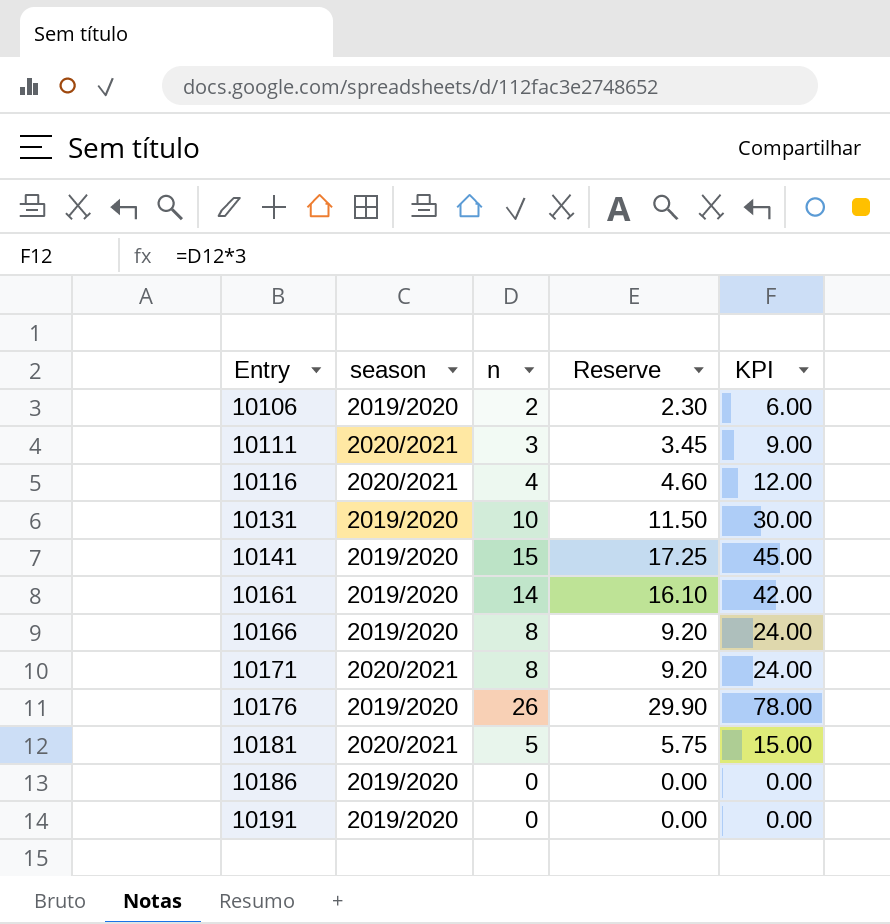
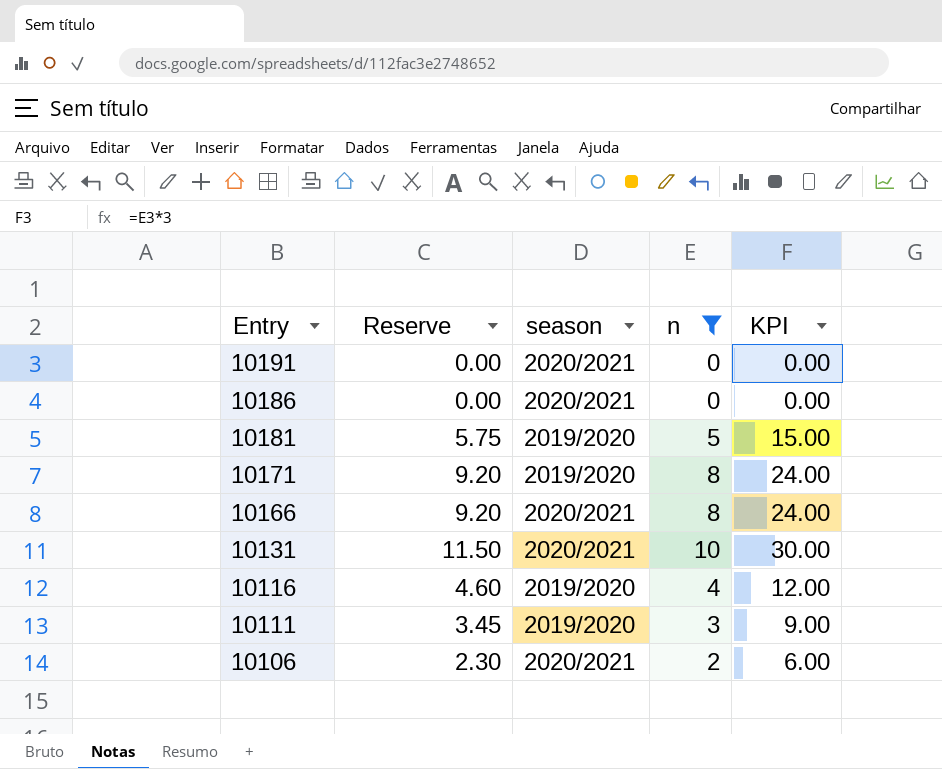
filter: none -> n <= 10
row order: Entry ascending -> Entry descending
column Reserve | position: 4 -> 2
10191 | season: 2019/2020 -> 2020/2021
10186 | season: 2019/2020 -> 2020/2021
10181 | season: 2020/2021 -> 2019/2020
10171 | season: 2020/2021 -> 2019/2020
10166 | season: 2019/2020 -> 2020/2021
10131 | season: 2019/2020 -> 2020/2021
10116 | season: 2020/2021 -> 2019/2020
10111 | season: 2020/2021 -> 2019/2020
10106 | season: 2019/2020 -> 2020/2021

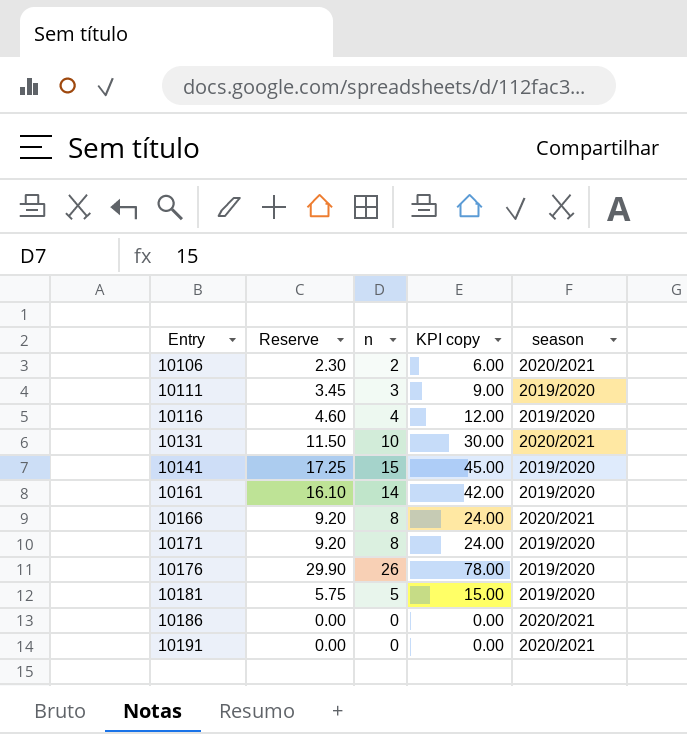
filter: n <= 10 -> none
row order: Entry descending -> Entry ascending
column name: KPI -> KPI copy
column season | position: 3 -> 5

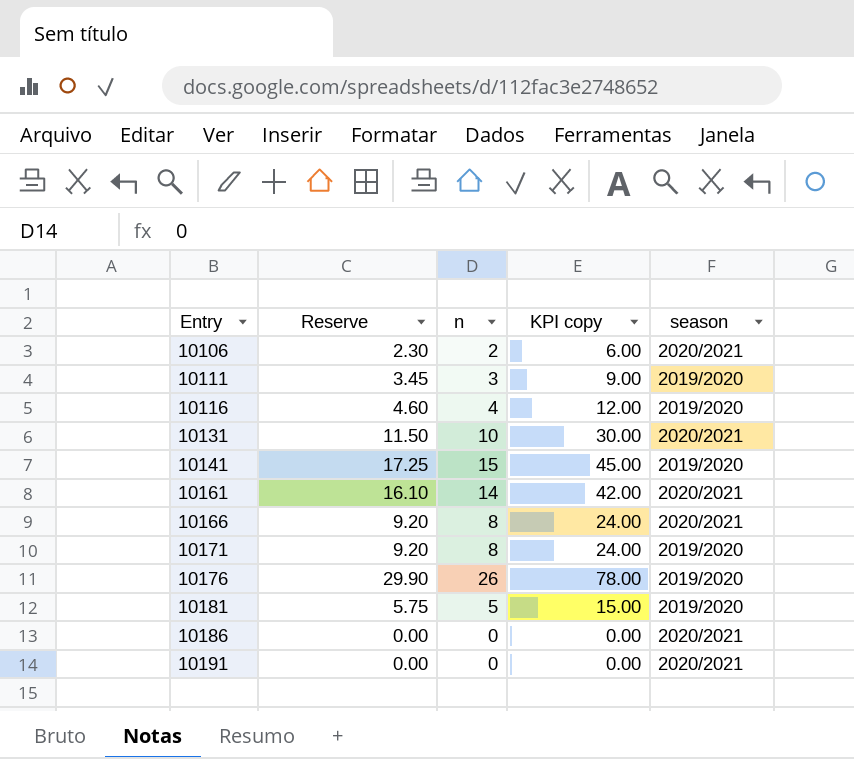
10161 | season: 2019/2020 -> 2020/2021

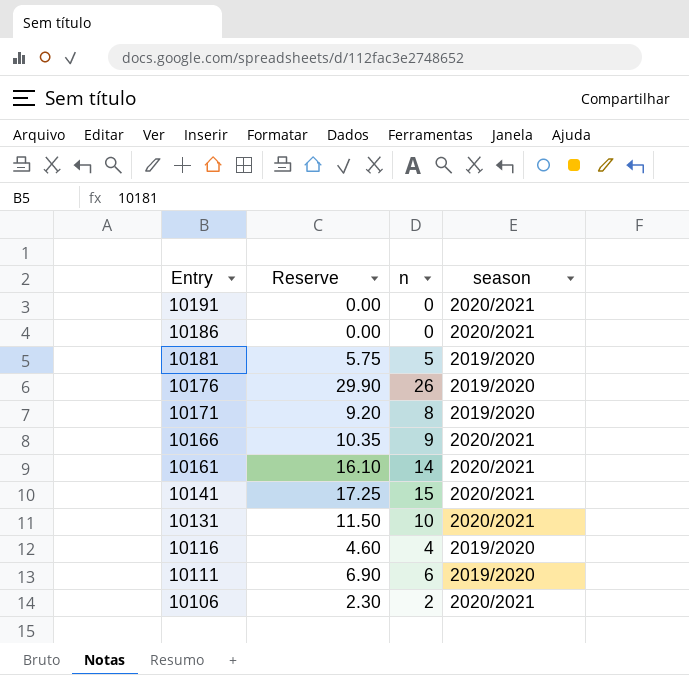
row order: Entry ascending -> Entry descending
column KPI copy | formula: [n] * 3 -> none
10166 | Reserve: 9.20 -> 10.35
10166 | n: 8 -> 9
10141 | season: 2019/2020 -> 2020/2021
10111 | Reserve: 3.45 -> 6.90
10111 | n: 3 -> 6

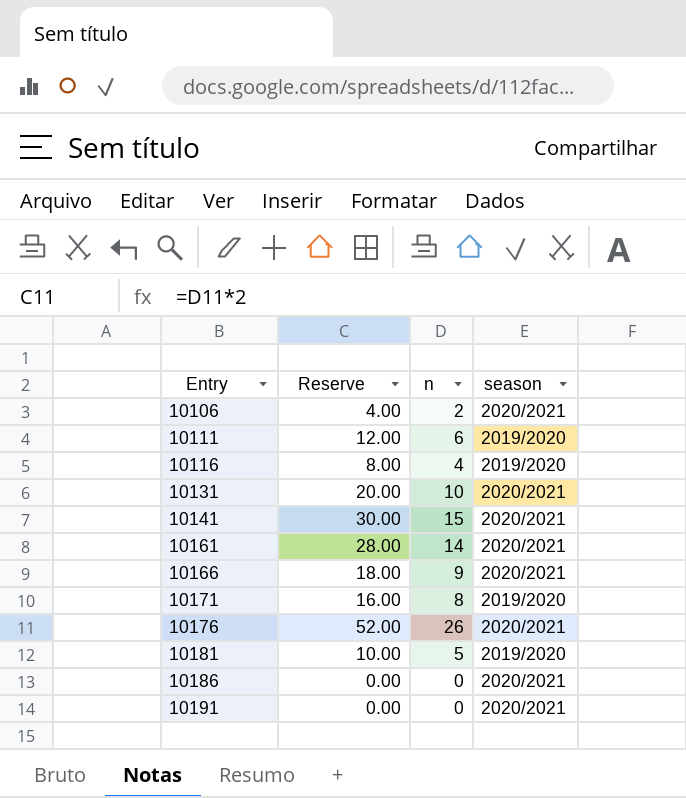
row order: Entry descending -> Entry ascending
column Reserve | formula: [n] * 1.15 -> [n] * 2
10176 | season: 2019/2020 -> 2020/2021

